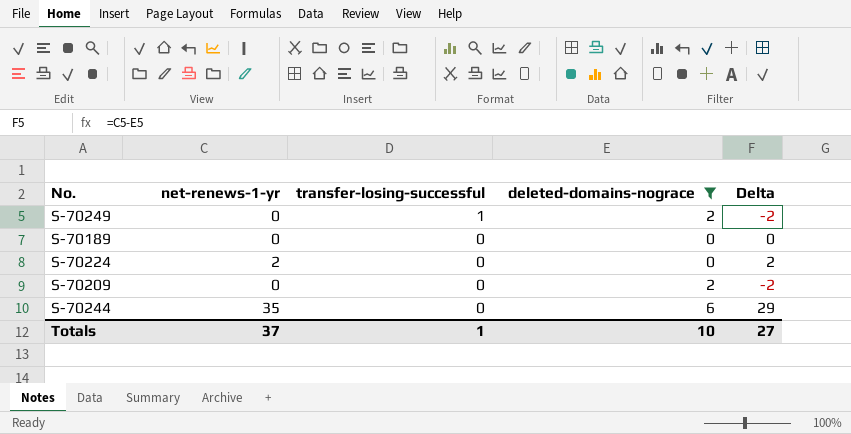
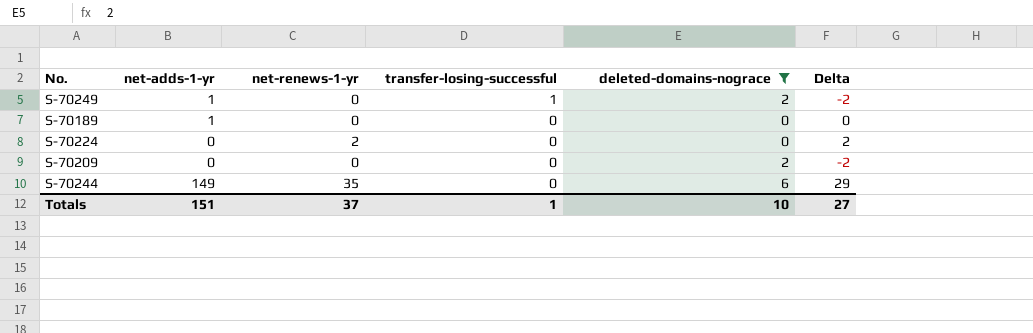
column net-adds-1-yr | position: none -> 2

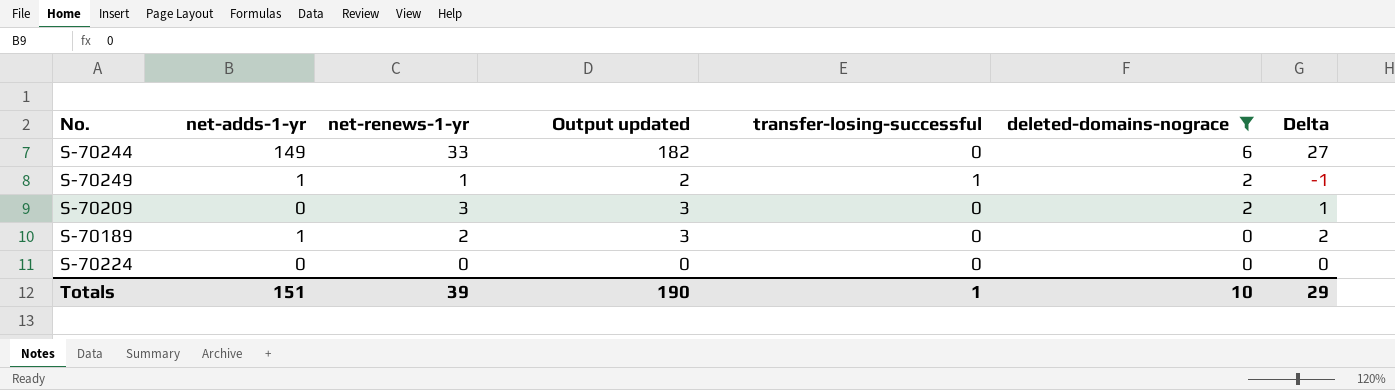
row order: transfer-losing-successful descending -> deleted-domains-nograce descending
column Output updated | formula: none -> [net-adds-1-yr] + [net-renews-1-yr]
S-70244 | net-renews-1-yr: 35 -> 33
S-70244 | Delta: 29 -> 27
S-70249 | net-renews-1-yr: 0 -> 1
S-70249 | Delta: -2 -> -1
S-70209 | net-renews-1-yr: 0 -> 3
S-70209 | Delta: -2 -> 1
S-70189 | net-renews-1-yr: 0 -> 2
S-70189 | Delta: 0 -> 2
S-70224 | net-renews-1-yr: 2 -> 0
S-70224 | Delta: 2 -> 0
Totals | net-renews-1-yr: 37 -> 39
Totals | Delta: 27 -> 29

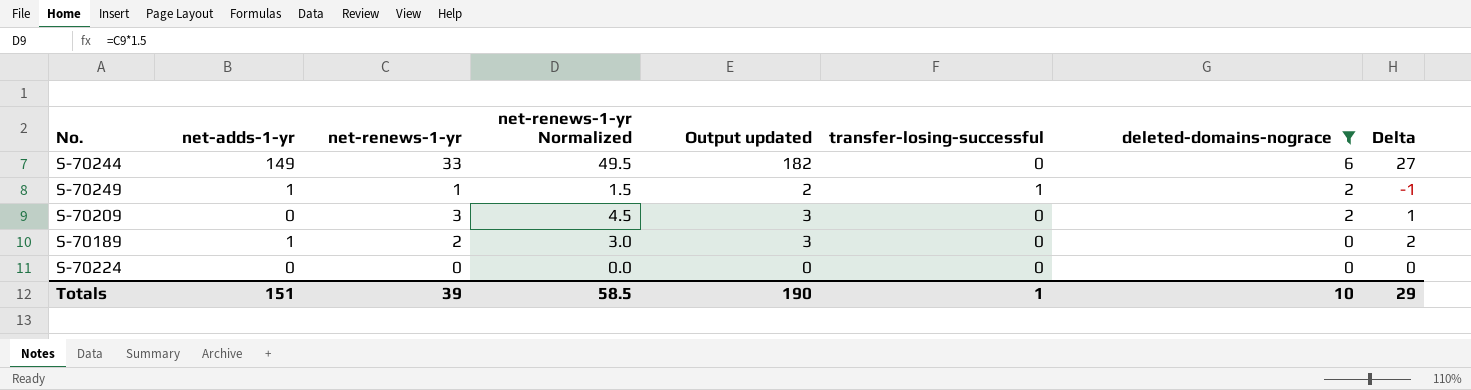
column net-renews-1-yr Normalized | formula: none -> [net-renews-1-yr] * 1.5

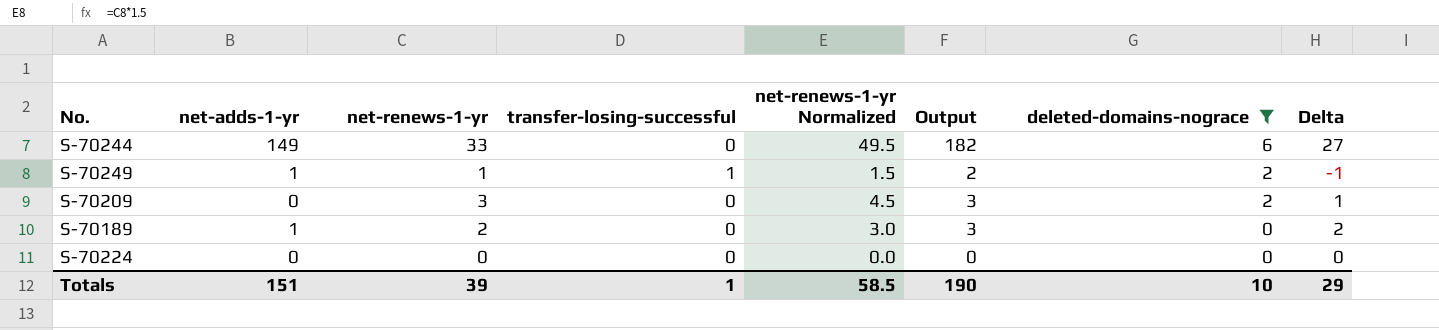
column transfer-losing-successful | position: 6 -> 4
column name: Output updated -> Output

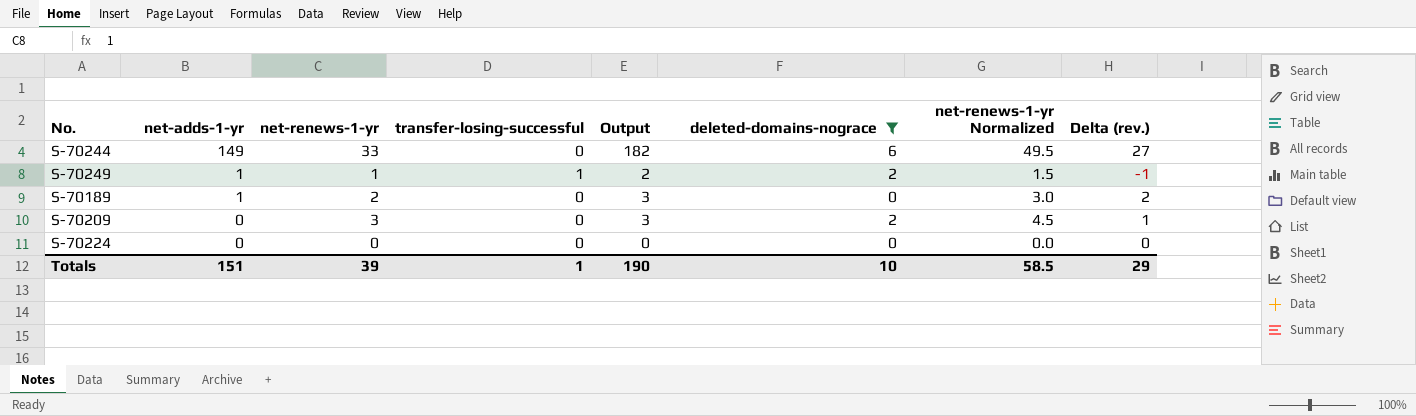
row order: deleted-domains-nograce descending -> net-adds-1-yr descending
column net-renews-1-yr Normalized | position: 5 -> 7
column name: Delta -> Delta (rev.)

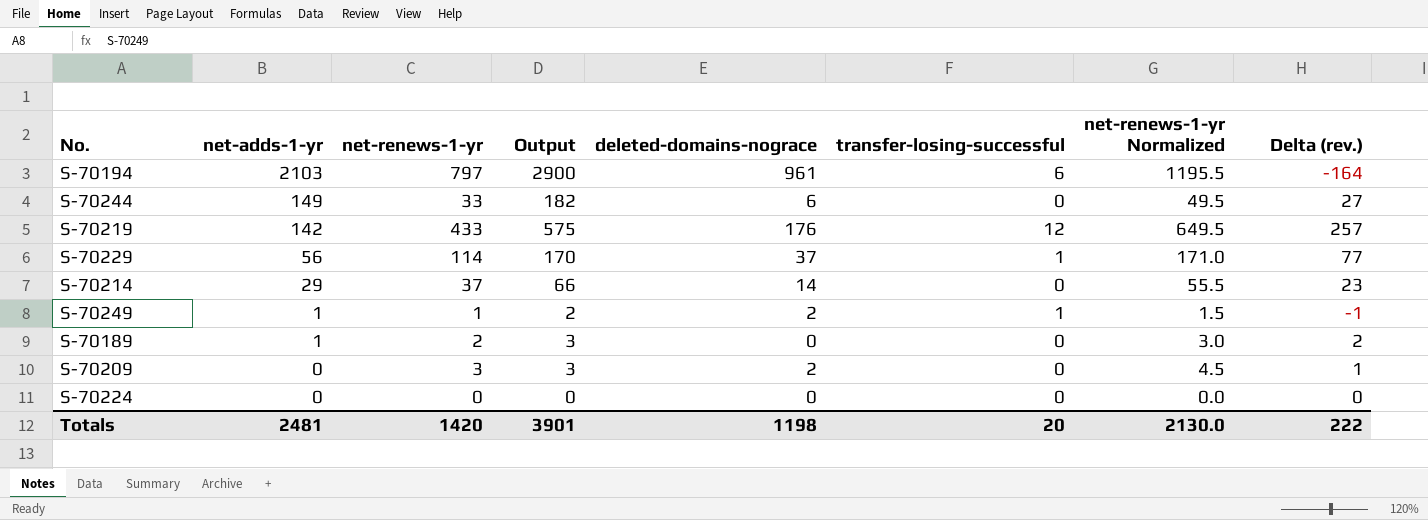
filter: deleted-domains-nograce <= 6 -> none
column transfer-losing-successful | position: 4 -> 6
Totals | net-adds-1-yr: 151 -> 2481
Totals | net-renews-1-yr: 39 -> 1420
Totals | Output: 190 -> 3901
Totals | deleted-domains-nograce: 10 -> 1198
Totals | transfer-losing-successful: 1 -> 20
Totals | net-renews-1-yr Normalized: 58.5 -> 2130.0
Totals | Delta (rev.): 29 -> 222

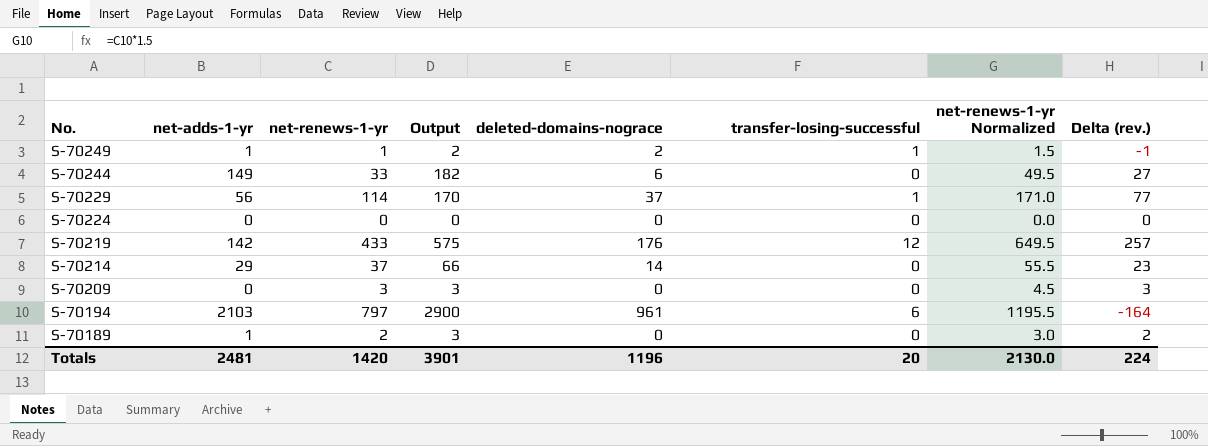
row order: net-adds-1-yr descending -> No. descending
S-70209 | deleted-domains-nograce: 2 -> 0
S-70209 | Delta (rev.): 1 -> 3
Totals | deleted-domains-nograce: 1198 -> 1196
Totals | Delta (rev.): 222 -> 224

